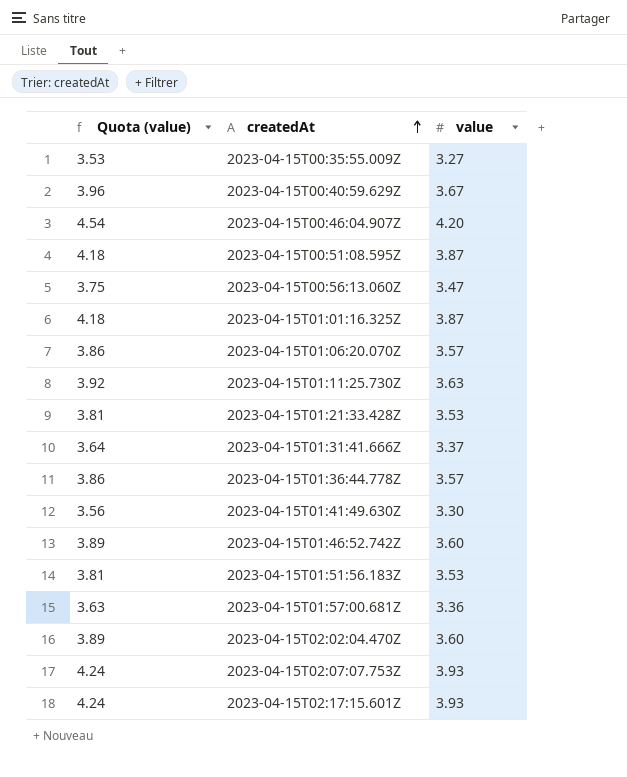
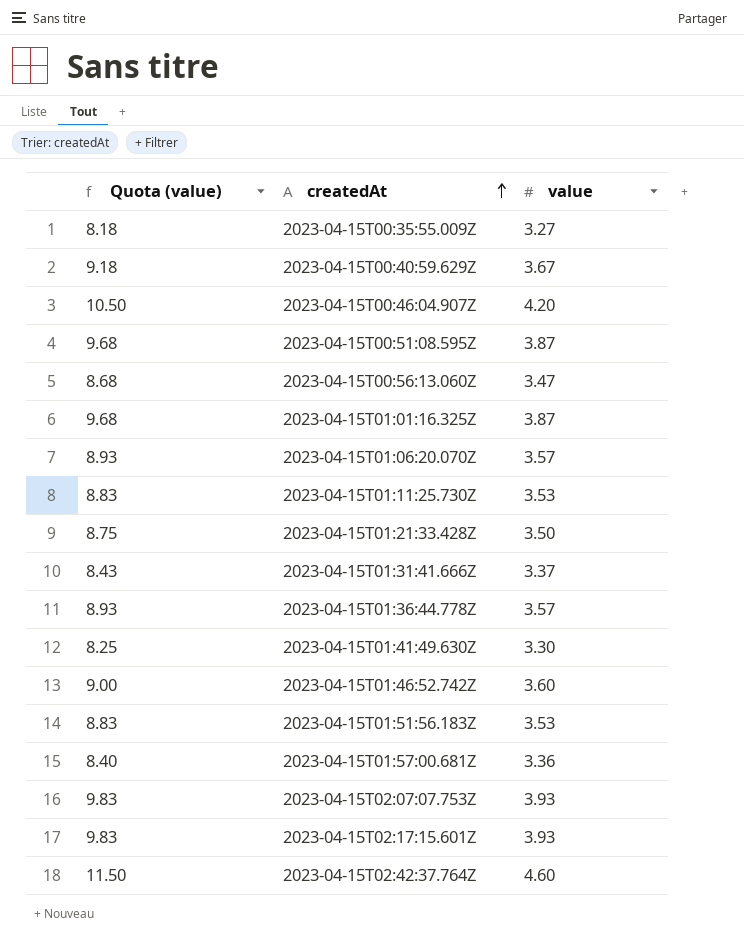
column Quota (value) | formula: [value] * 1.08 -> [value] * 2.5
row 2023-04-15T02:02:04.470Z: 3.89 | 3.60 -> none
2023-04-15T01:11:25.730Z | value: 3.63 -> 3.53
2023-04-15T01:21:33.428Z | value: 3.53 -> 3.50
row 2023-04-15T02:42:37.764Z: none -> 11.50 | 4.60

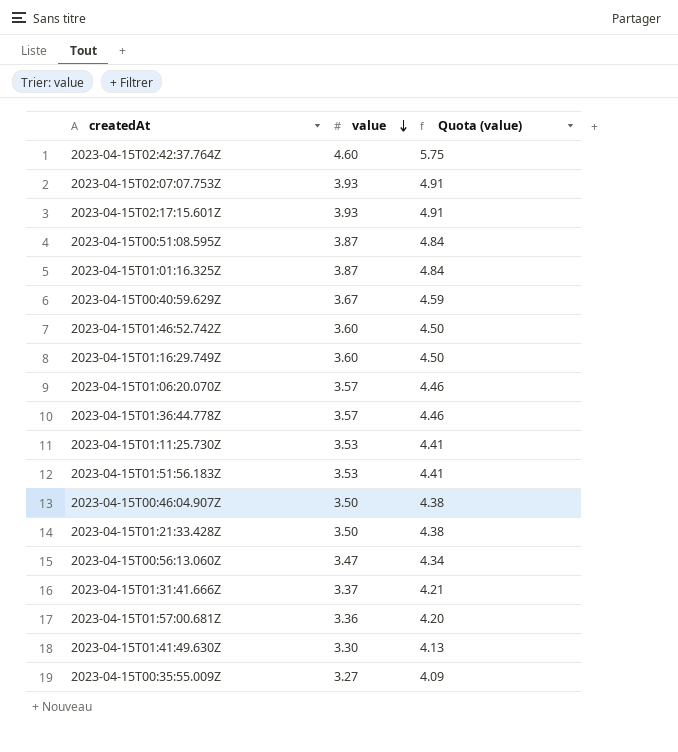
row order: createdAt ascending -> value descending
column Quota (value) | formula: [value] * 2.5 -> [value] * 1.25
column Quota (value) | position: 1 -> 3
row 2023-04-15T01:16:29.749Z: none -> 3.60 | 4.50
2023-04-15T00:46:04.907Z | value: 4.20 -> 3.50

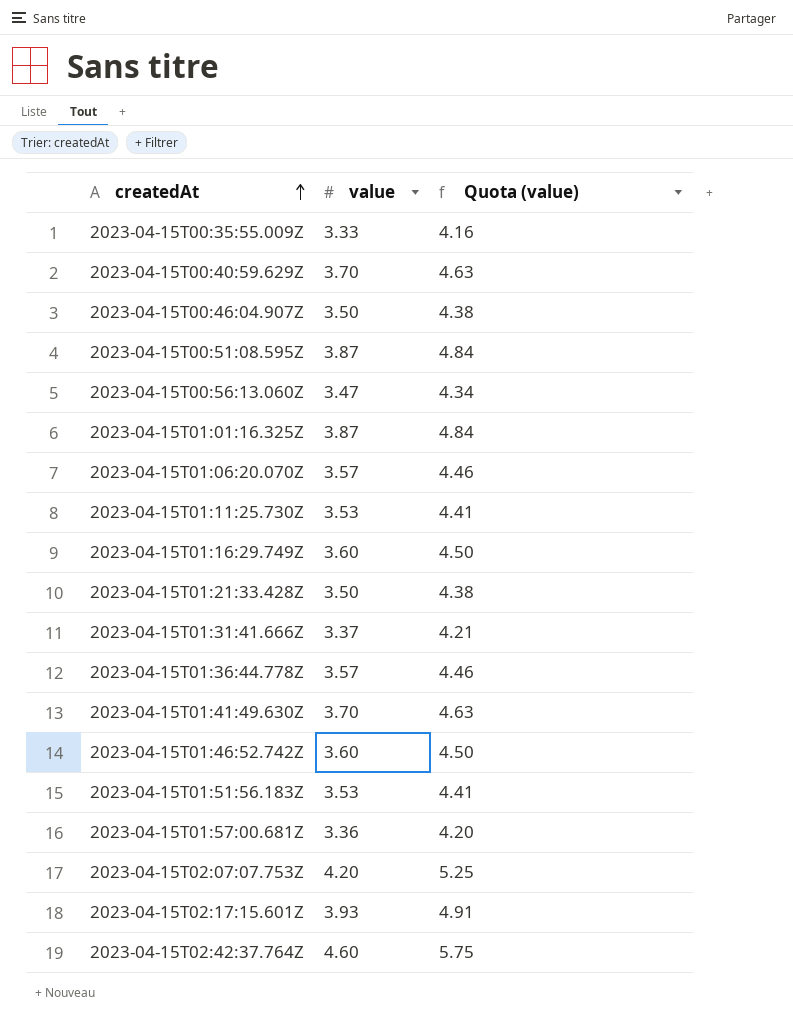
row order: value descending -> createdAt ascending
2023-04-15T00:35:55.009Z | value: 3.27 -> 3.33
2023-04-15T00:35:55.009Z | Quota (value): 4.09 -> 4.16
2023-04-15T00:40:59.629Z | value: 3.67 -> 3.70
2023-04-15T00:40:59.629Z | Quota (value): 4.59 -> 4.63
2023-04-15T01:41:49.630Z | value: 3.30 -> 3.70
2023-04-15T01:41:49.630Z | Quota (value): 4.13 -> 4.63
2023-04-15T02:07:07.753Z | value: 3.93 -> 4.20
2023-04-15T02:07:07.753Z | Quota (value): 4.91 -> 5.25

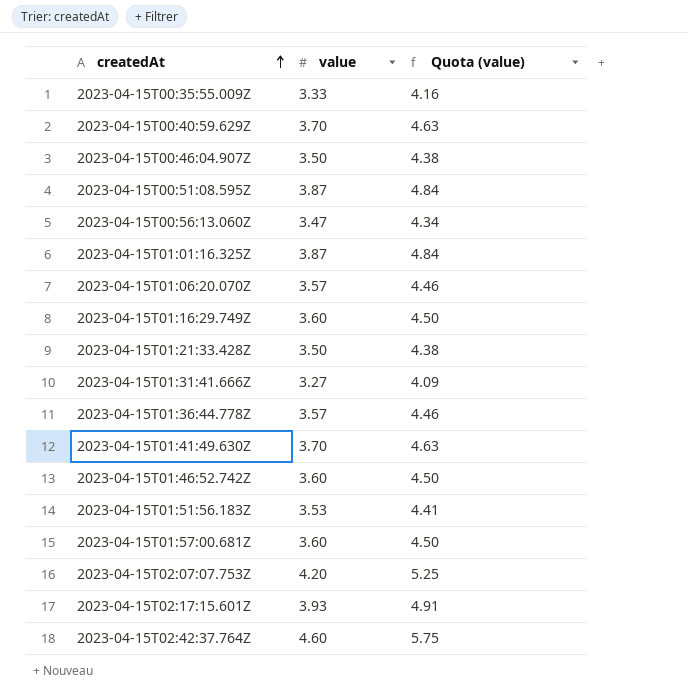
row 2023-04-15T01:11:25.730Z: 3.53 | 4.41 -> none
2023-04-15T01:31:41.666Z | value: 3.37 -> 3.27
2023-04-15T01:31:41.666Z | Quota (value): 4.21 -> 4.09
2023-04-15T01:57:00.681Z | value: 3.36 -> 3.60
2023-04-15T01:57:00.681Z | Quota (value): 4.20 -> 4.50

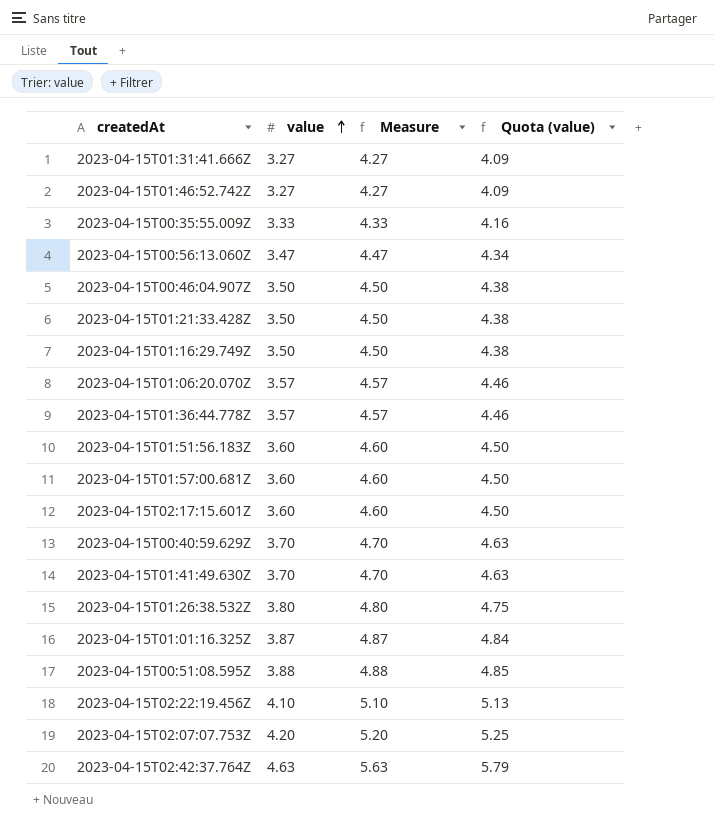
row order: createdAt ascending -> value ascending
column Measure | formula: none -> [value] + 1
2023-04-15T01:46:52.742Z | value: 3.60 -> 3.27
2023-04-15T01:46:52.742Z | Quota (value): 4.50 -> 4.09
2023-04-15T01:16:29.749Z | value: 3.60 -> 3.50
2023-04-15T01:16:29.749Z | Quota (value): 4.50 -> 4.38
2023-04-15T01:51:56.183Z | value: 3.53 -> 3.60
2023-04-15T01:51:56.183Z | Quota (value): 4.41 -> 4.50
2023-04-15T02:17:15.601Z | value: 3.93 -> 3.60
2023-04-15T02:17:15.601Z | Quota (value): 4.91 -> 4.50
row 2023-04-15T01:26:38.532Z: none -> 3.80 | 4.80 | 4.75
2023-04-15T00:51:08.595Z | value: 3.87 -> 3.88
2023-04-15T00:51:08.595Z | Quota (value): 4.84 -> 4.85
row 2023-04-15T02:22:19.456Z: none -> 4.10 | 5.10 | 5.13
2023-04-15T02:42:37.764Z | value: 4.60 -> 4.63
2023-04-15T02:42:37.764Z | Quota (value): 5.75 -> 5.79

